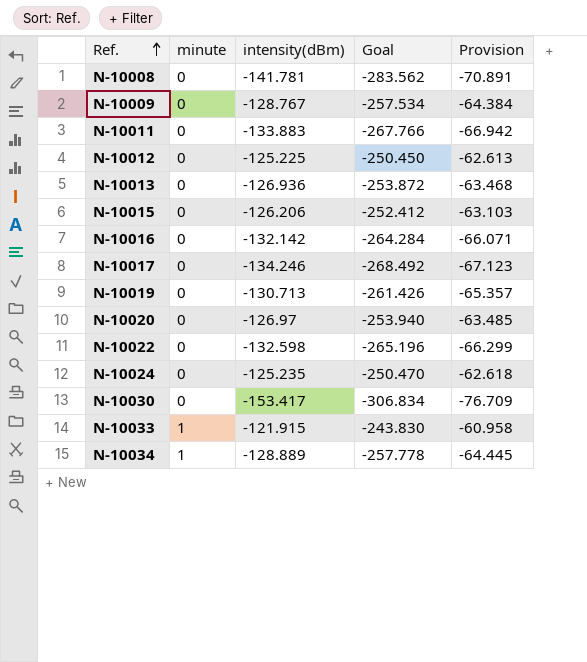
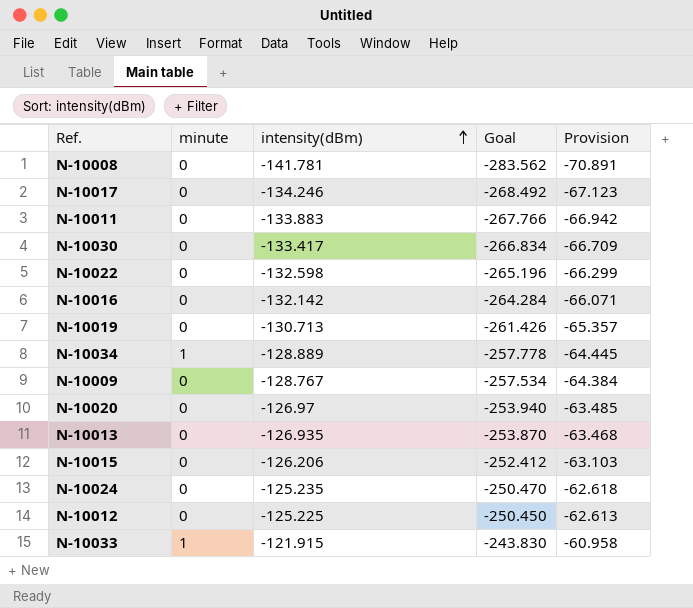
row order: Ref. ascending -> intensity(dBm) ascending
N-10030 | intensity(dBm): -153.417 -> -133.417
N-10030 | Goal: -306.834 -> -266.834
N-10030 | Provision: -76.709 -> -66.709
N-10013 | intensity(dBm): -126.936 -> -126.935
N-10013 | Goal: -253.872 -> -253.870

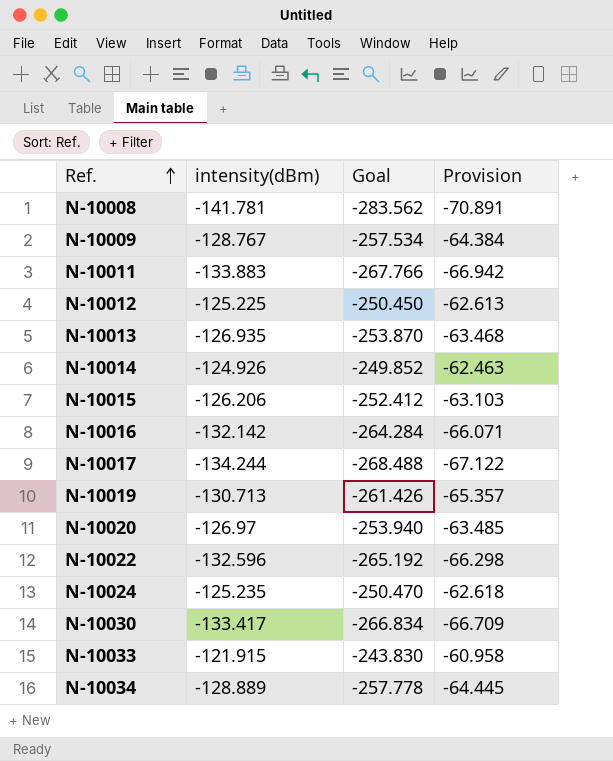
row order: intensity(dBm) ascending -> Ref. ascending
column minute | position: 2 -> none
row N-10014: none -> -124.926 | -249.852 | -62.463
N-10017 | intensity(dBm): -134.246 -> -134.244
N-10017 | Goal: -268.492 -> -268.488
N-10017 | Provision: -67.123 -> -67.122
N-10022 | intensity(dBm): -132.598 -> -132.596
N-10022 | Goal: -265.196 -> -265.192
N-10022 | Provision: -66.299 -> -66.298

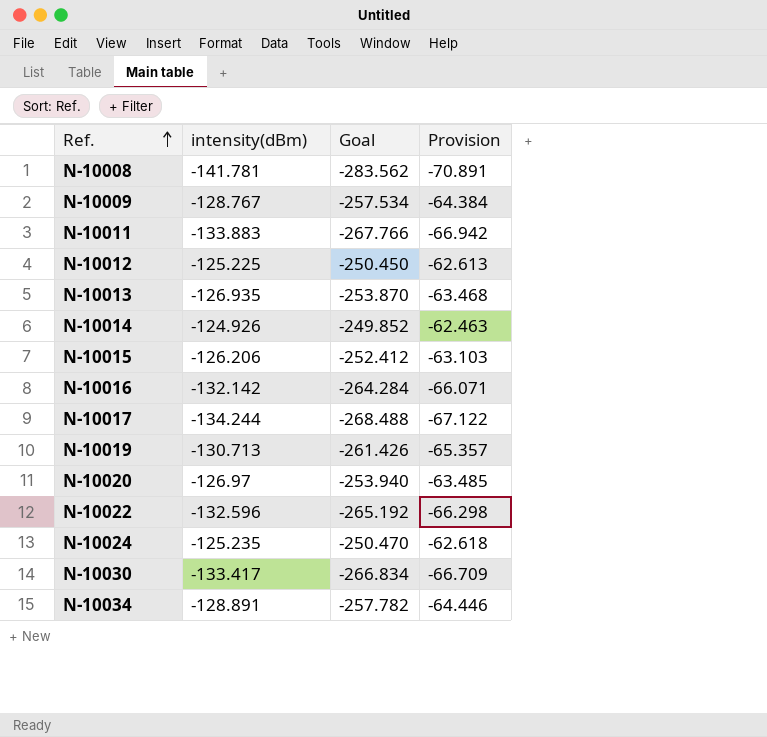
row N-10033: -121.915 | -243.830 | -60.958 -> none
N-10034 | intensity(dBm): -128.889 -> -128.891
N-10034 | Goal: -257.778 -> -257.782
N-10034 | Provision: -64.445 -> -64.446

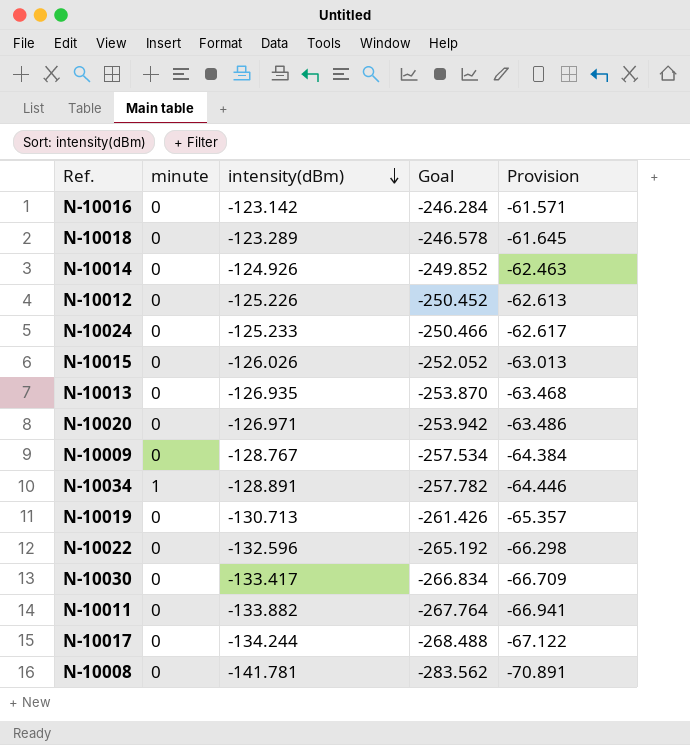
row order: Ref. ascending -> intensity(dBm) descending
column minute | position: none -> 2
N-10016 | intensity(dBm): -132.142 -> -123.142
N-10016 | Goal: -264.284 -> -246.284
N-10016 | Provision: -66.071 -> -61.571
row N-10018: none -> 0 | -123.289 | -246.578 | -61.645
N-10012 | intensity(dBm): -125.225 -> -125.226
N-10012 | Goal: -250.450 -> -250.452
N-10024 | intensity(dBm): -125.235 -> -125.233
N-10024 | Goal: -250.470 -> -250.466
N-10024 | Provision: -62.618 -> -62.617
N-10015 | intensity(dBm): -126.206 -> -126.026
N-10015 | Goal: -252.412 -> -252.052
N-10015 | Provision: -63.103 -> -63.013
N-10020 | intensity(dBm): -126.97 -> -126.971
N-10020 | Goal: -253.940 -> -253.942
N-10020 | Provision: -63.485 -> -63.486
N-10011 | intensity(dBm): -133.883 -> -133.882
N-10011 | Goal: -267.766 -> -267.764
N-10011 | Provision: -66.942 -> -66.941

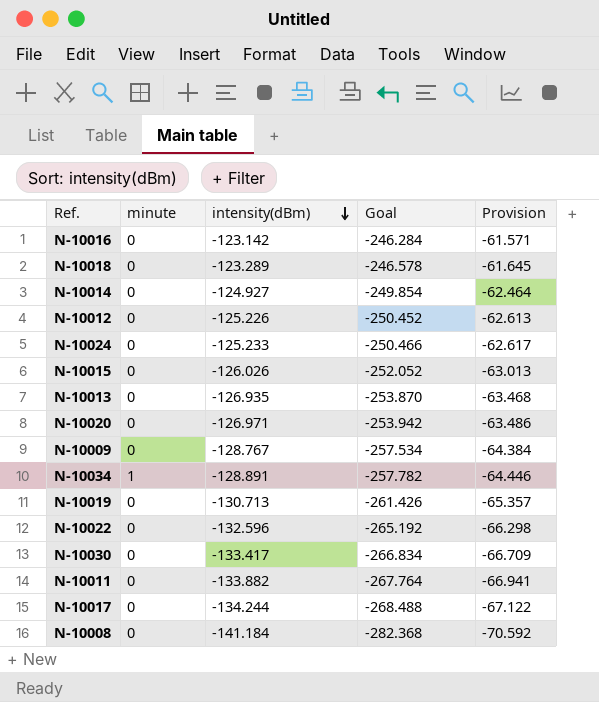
N-10014 | intensity(dBm): -124.926 -> -124.927
N-10014 | Goal: -249.852 -> -249.854
N-10014 | Provision: -62.463 -> -62.464
N-10008 | intensity(dBm): -141.781 -> -141.184
N-10008 | Goal: -283.562 -> -282.368
N-10008 | Provision: -70.891 -> -70.592

